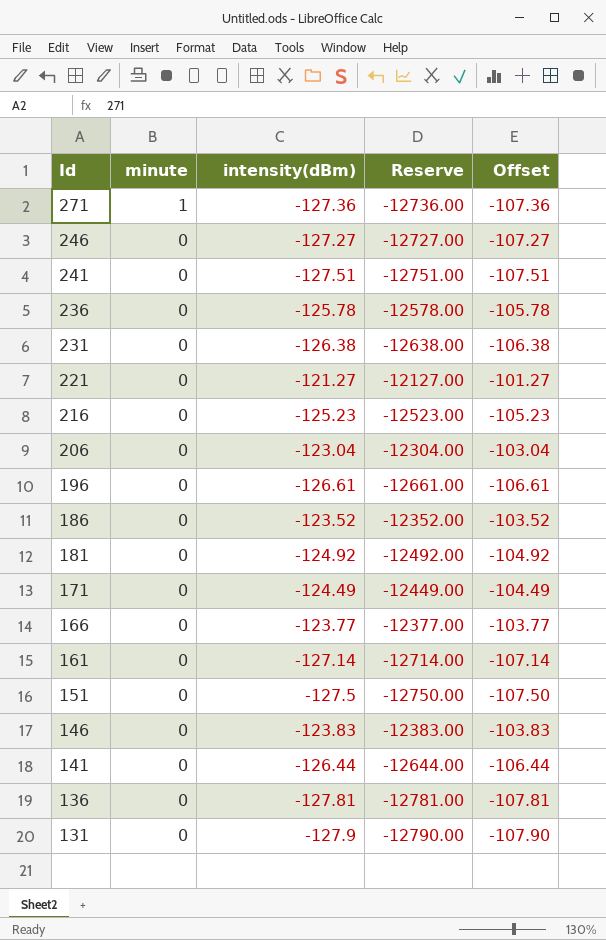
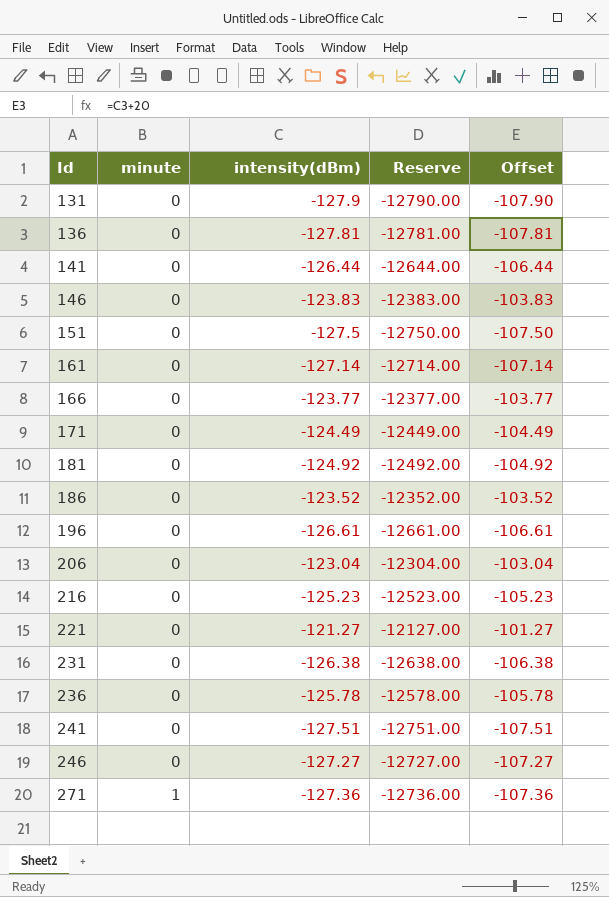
row order: Id descending -> Id ascending

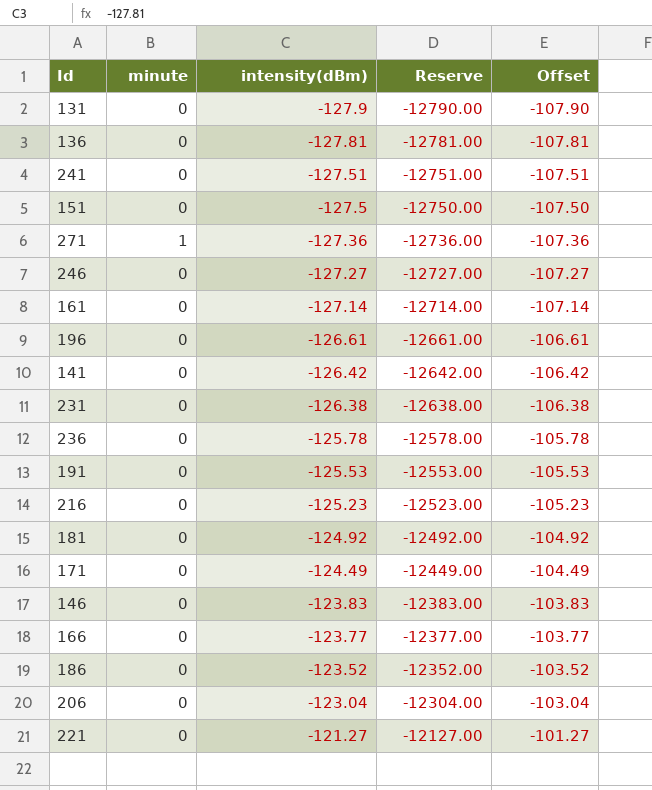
row order: Id ascending -> intensity(dBm) ascending
141 | intensity(dBm): -126.44 -> -126.42
141 | Reserve: -12644.00 -> -12642.00
141 | Offset: -106.44 -> -106.42
row 191: none -> 0 | -125.53 | -12553.00 | -105.53

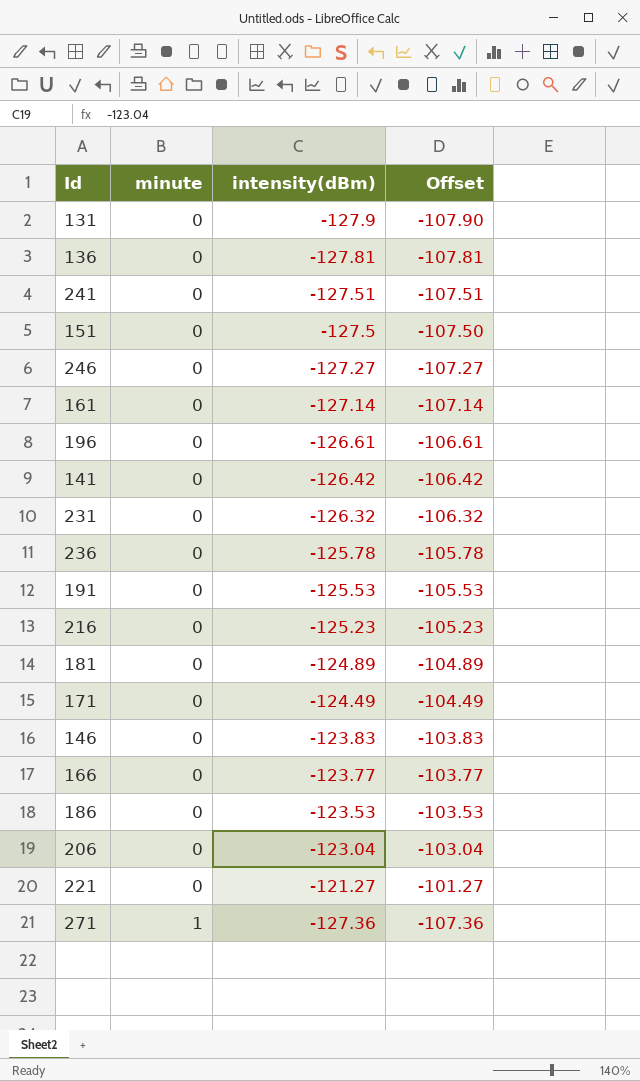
row order: intensity(dBm) ascending -> minute ascending
column Reserve | formula: [intensity(dBm)] * 100 -> none
231 | intensity(dBm): -126.38 -> -126.32
231 | Offset: -106.38 -> -106.32
181 | intensity(dBm): -124.92 -> -124.89
181 | Offset: -104.92 -> -104.89
186 | intensity(dBm): -123.52 -> -123.53
186 | Offset: -103.52 -> -103.53

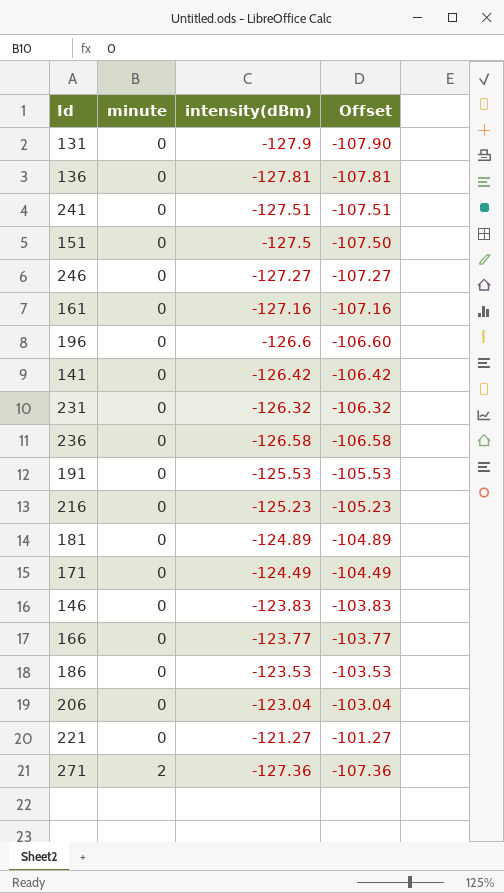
161 | intensity(dBm): -127.14 -> -127.16
161 | Offset: -107.14 -> -107.16
196 | intensity(dBm): -126.61 -> -126.6
196 | Offset: -106.61 -> -106.60
236 | intensity(dBm): -125.78 -> -126.58
236 | Offset: -105.78 -> -106.58
271 | minute: 1 -> 2

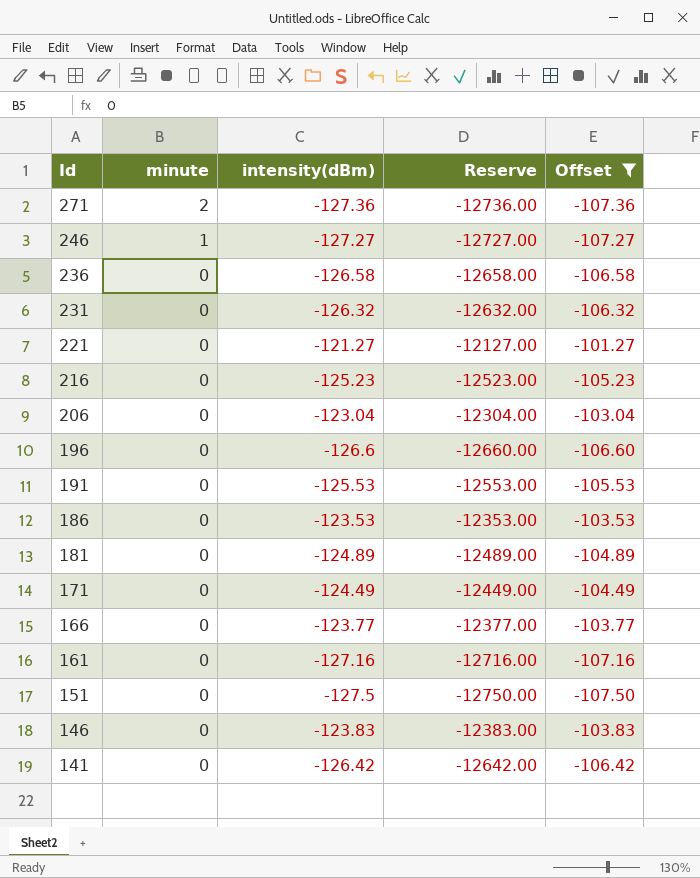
filter: none -> Offset >= -107.50
row order: minute ascending -> Id descending
column Reserve | formula: none -> [intensity(dBm)] * 100
246 | minute: 0 -> 1

